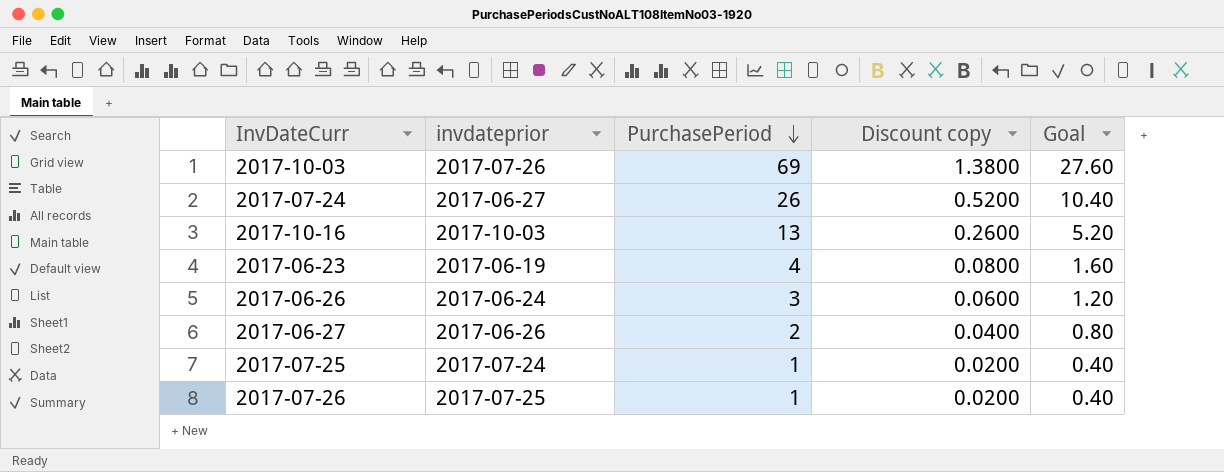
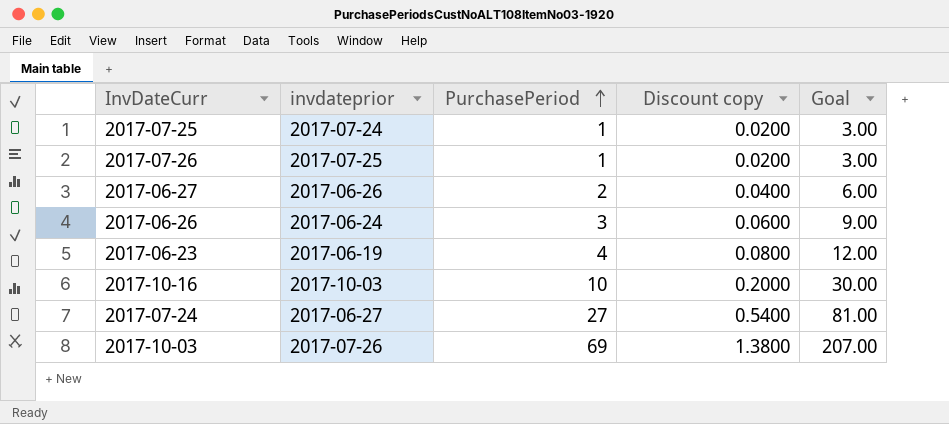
row order: PurchasePeriod descending -> PurchasePeriod ascending
column Goal | formula: [PurchasePeriod] * 0.4 -> [PurchasePeriod] * 3
2017-10-16 | PurchasePeriod: 13 -> 10
2017-10-16 | Discount copy: 0.2600 -> 0.2000
2017-07-24 | PurchasePeriod: 26 -> 27
2017-07-24 | Discount copy: 0.5200 -> 0.5400

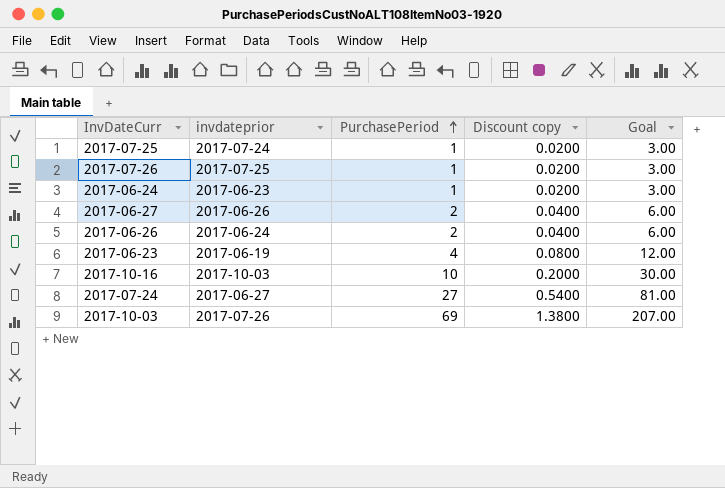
row 2017-06-24: none -> 2017-06-23 | 1 | 0.0200 | 3.00
2017-06-26 | PurchasePeriod: 3 -> 2
2017-06-26 | Discount copy: 0.0600 -> 0.0400
2017-06-26 | Goal: 9.00 -> 6.00

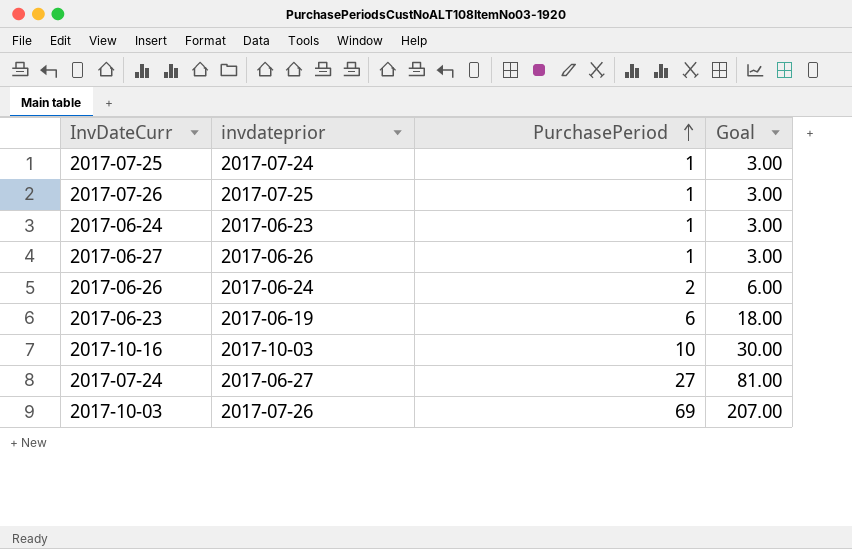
column Discount copy | formula: [PurchasePeriod] * 0.02 -> none
2017-06-27 | PurchasePeriod: 2 -> 1
2017-06-27 | Goal: 6.00 -> 3.00
2017-06-23 | PurchasePeriod: 4 -> 6
2017-06-23 | Goal: 12.00 -> 18.00

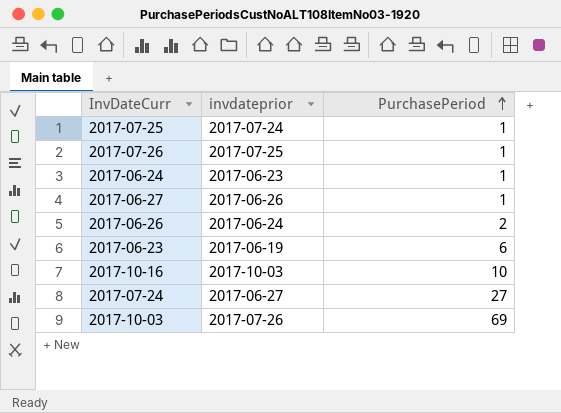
column Goal | formula: [PurchasePeriod] * 3 -> none

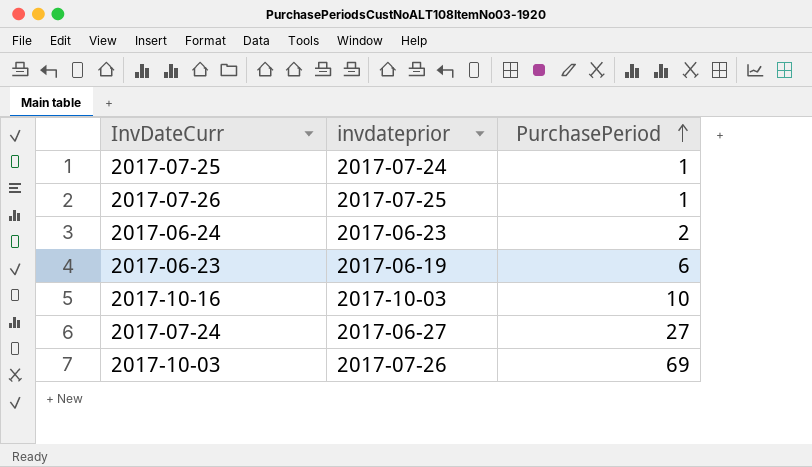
row 2017-06-27: 2017-06-26 | 1 -> none
row 2017-06-26: 2017-06-24 | 2 -> none
2017-06-24 | PurchasePeriod: 1 -> 2

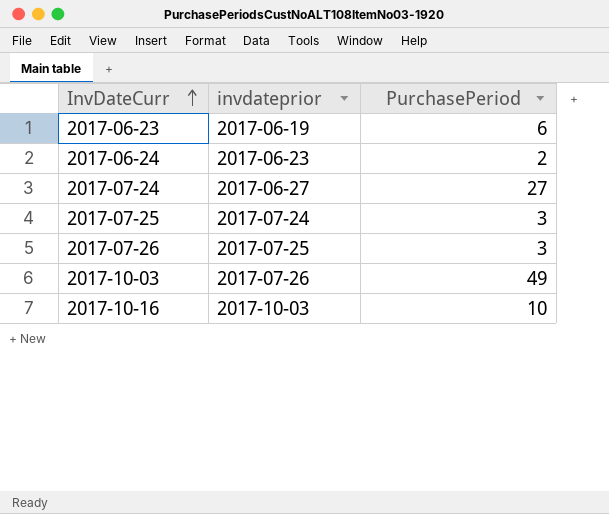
row order: PurchasePeriod ascending -> InvDateCurr ascending
2017-07-25 | PurchasePeriod: 1 -> 3
2017-07-26 | PurchasePeriod: 1 -> 3
2017-10-03 | PurchasePeriod: 69 -> 49

